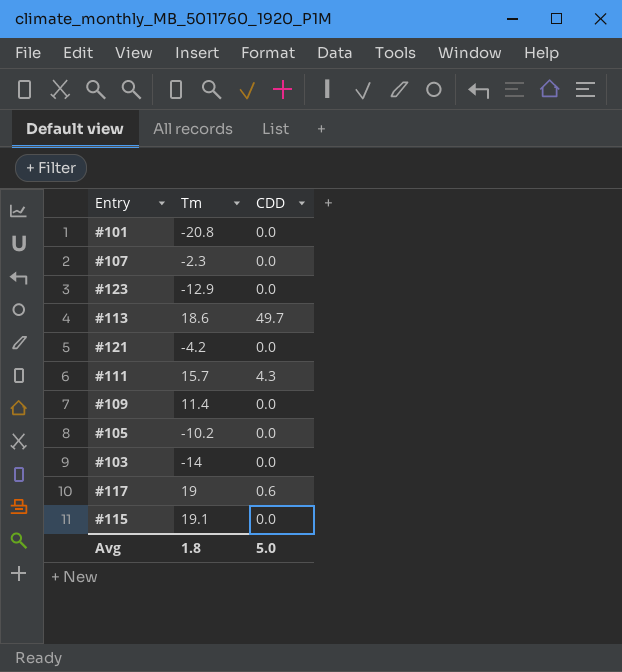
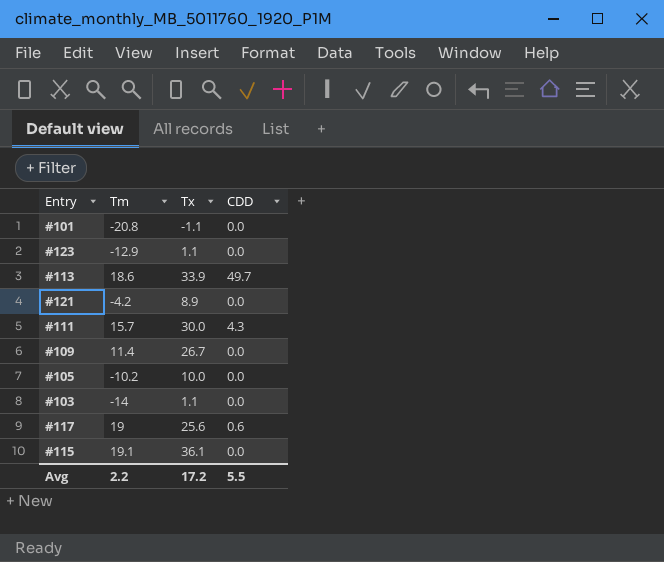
column Tx | position: none -> 3
row #107: -2.3 | 0.0 -> none
Avg | Tm: 1.8 -> 2.2
Avg | CDD: 5.0 -> 5.5

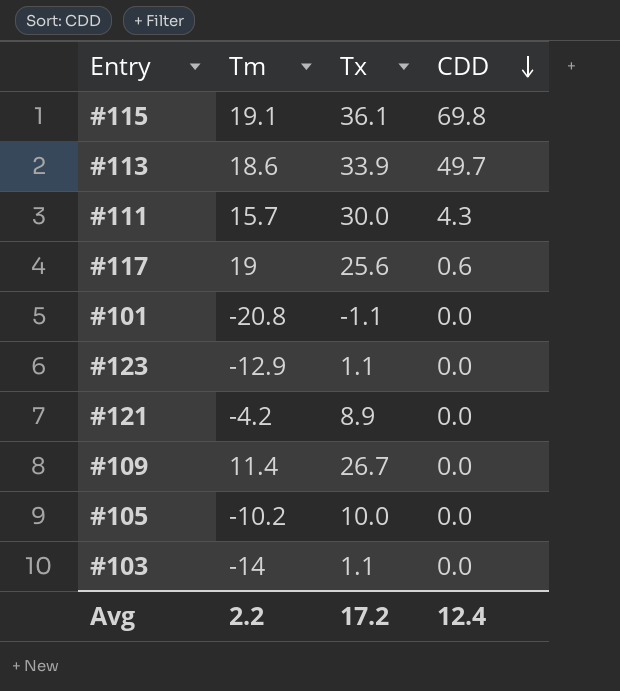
row order: none -> CDD descending
#115 | CDD: 0.0 -> 69.8
Avg | CDD: 5.5 -> 12.4

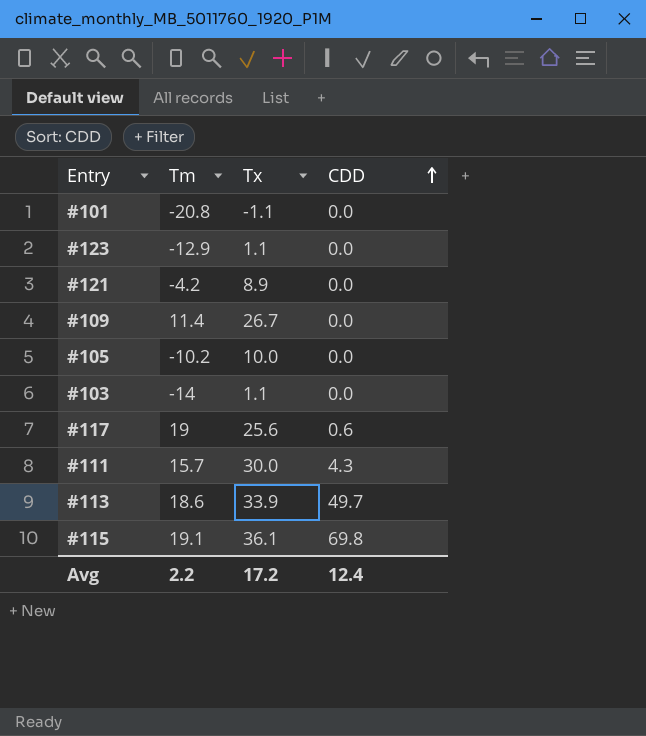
row order: CDD descending -> CDD ascending

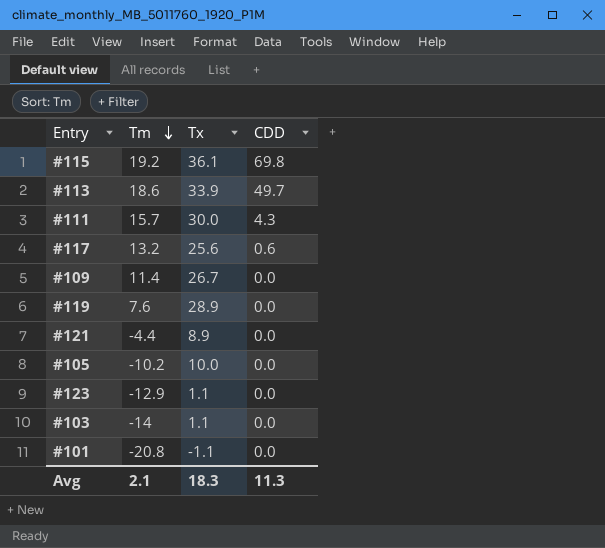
row order: CDD ascending -> Tm descending
#115 | Tm: 19.1 -> 19.2
#117 | Tm: 19 -> 13.2
row #119: none -> 7.6 | 28.9 | 0.0
#121 | Tm: -4.2 -> -4.4
Avg | Tm: 2.2 -> 2.1
Avg | Tx: 17.2 -> 18.3
Avg | CDD: 12.4 -> 11.3

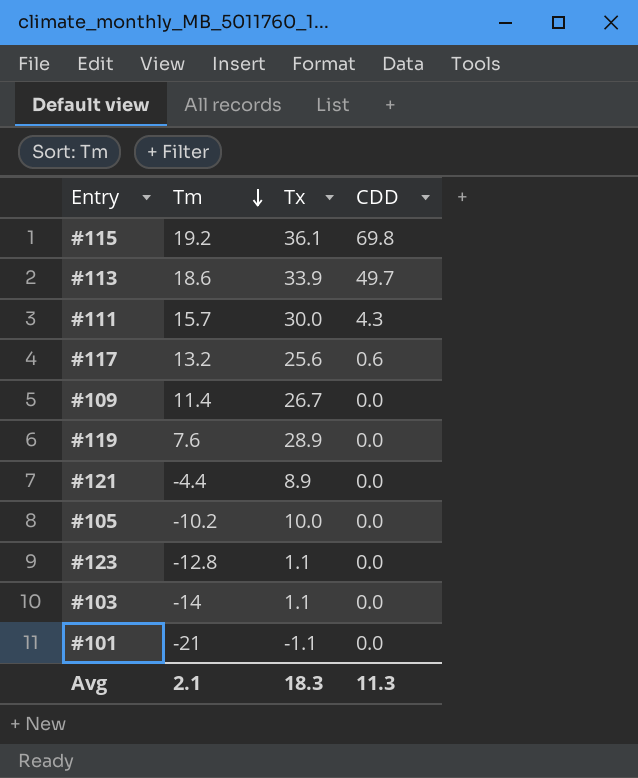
#123 | Tm: -12.9 -> -12.8
#101 | Tm: -20.8 -> -21

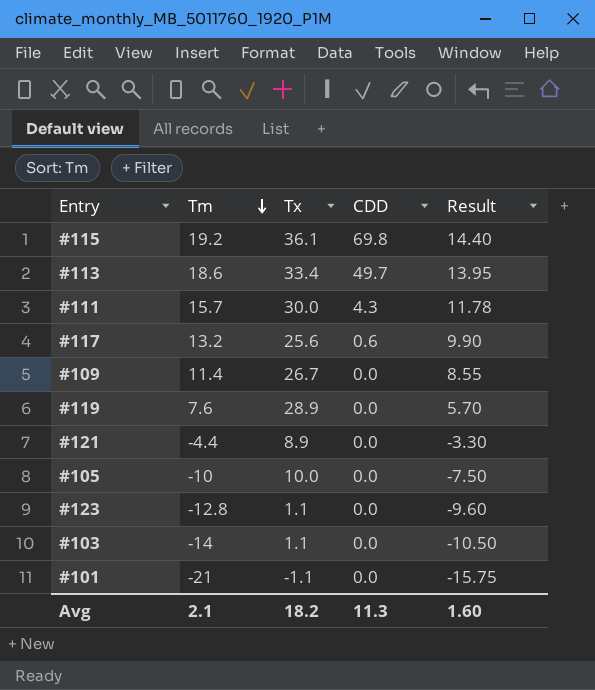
column Result | formula: none -> [Tm] * 0.75
#113 | Tx: 33.9 -> 33.4
#105 | Tm: -10.2 -> -10
Avg | Tx: 18.3 -> 18.2

